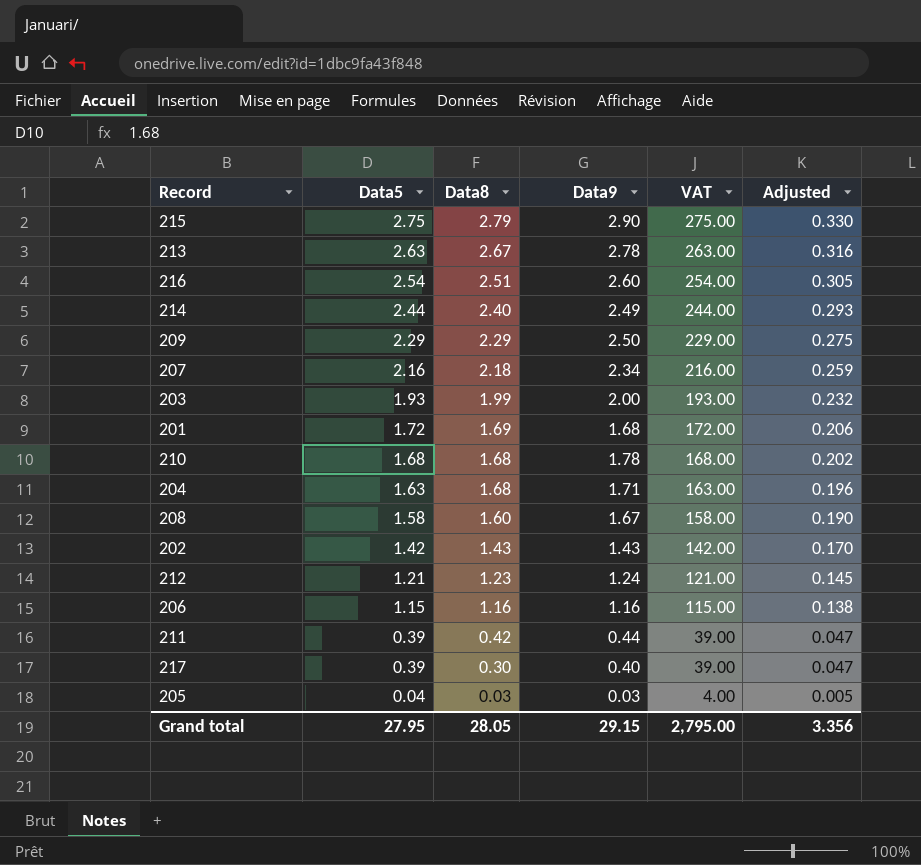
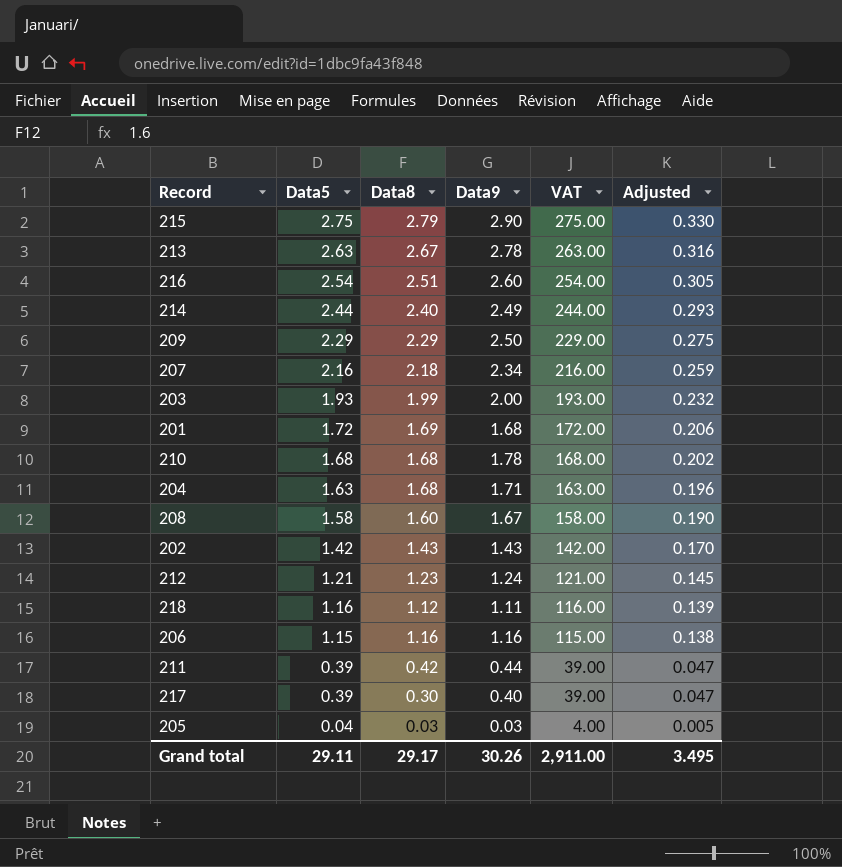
row 218: none -> 1.16 | 1.12 | 1.11 | 116.00 | 0.139
Grand total | Data5: 27.95 -> 29.11
Grand total | Data8: 28.05 -> 29.17
Grand total | Data9: 29.15 -> 30.26
Grand total | VAT: 2,795.00 -> 2,911.00
Grand total | Adjusted: 3.356 -> 3.495

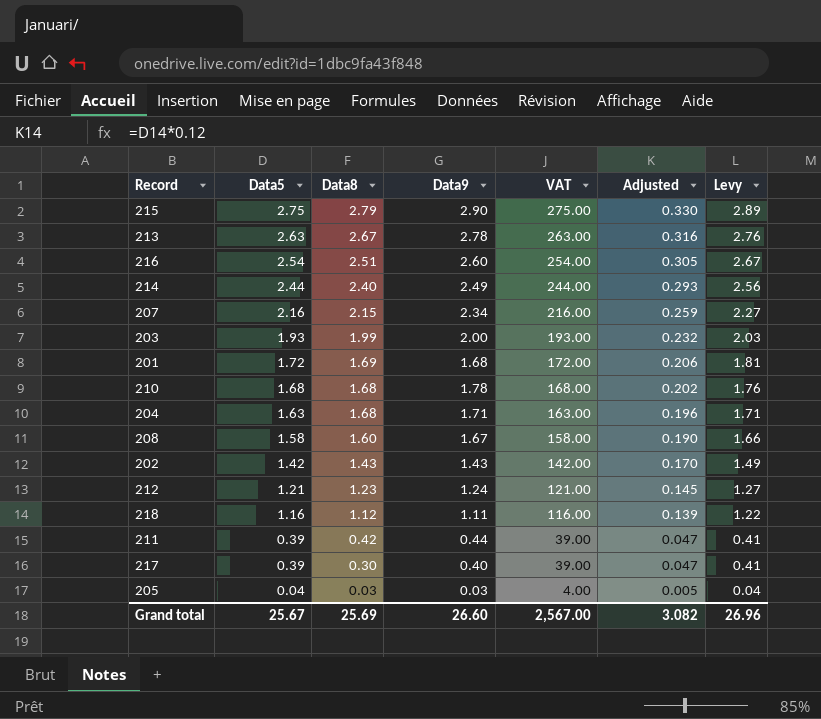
column Levy | formula: none -> [Data5] * 1.05
row 209: 2.29 | 2.29 | 2.50 | 229.00 | 0.275 -> none
row 206: 1.15 | 1.16 | 1.16 | 115.00 | 0.138 -> none
207 | Data8: 2.18 -> 2.15
Grand total | Data5: 29.11 -> 25.67
Grand total | Data8: 29.17 -> 25.69
Grand total | Data9: 30.26 -> 26.60
Grand total | VAT: 2,911.00 -> 2,567.00
Grand total | Adjusted: 3.495 -> 3.082

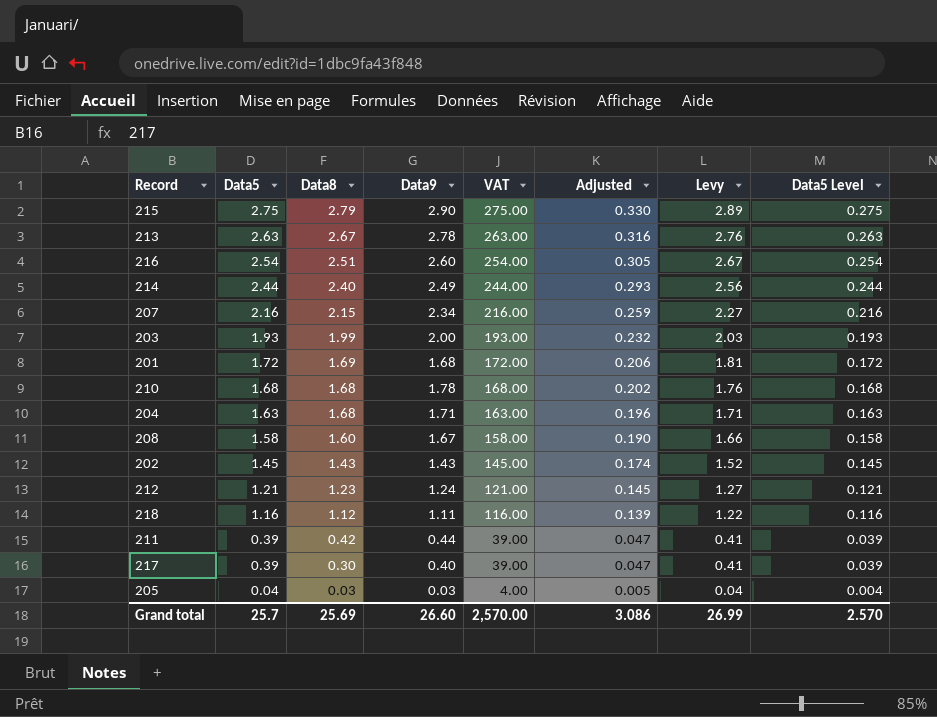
column Data5 Level | formula: none -> [Data5] * 0.1
202 | Data5: 1.42 -> 1.45
202 | VAT: 142.00 -> 145.00
202 | Adjusted: 0.170 -> 0.174
202 | Levy: 1.49 -> 1.52
Grand total | Data5: 25.67 -> 25.7
Grand total | VAT: 2,567.00 -> 2,570.00
Grand total | Adjusted: 3.082 -> 3.086
Grand total | Levy: 26.96 -> 26.99

